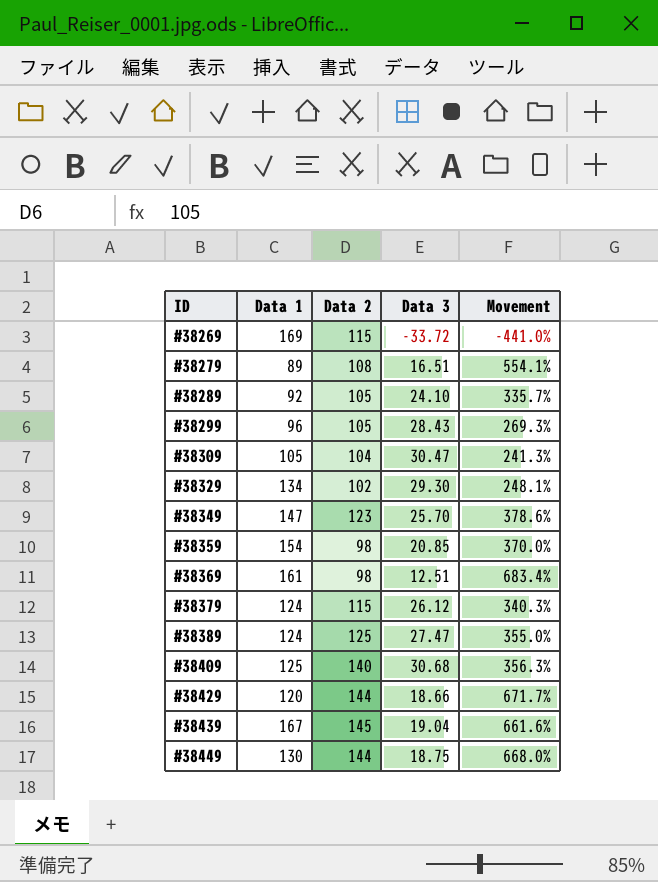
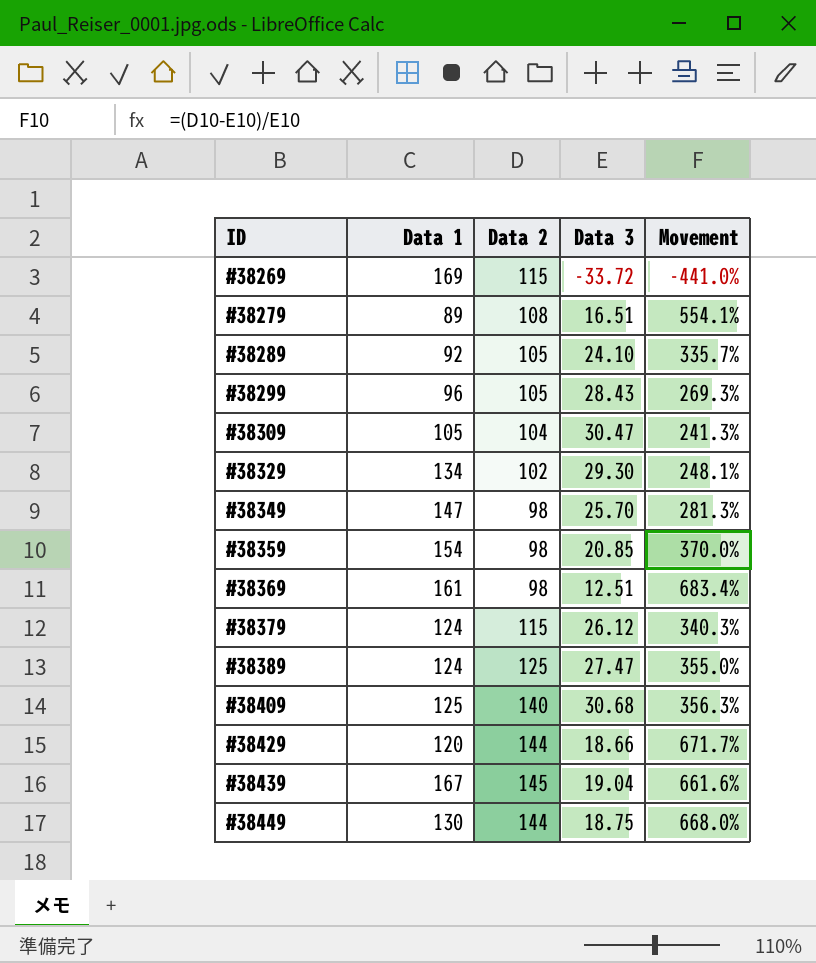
#38349 | Data 2: 123 -> 98
#38349 | Movement: 378.6% -> 281.3%

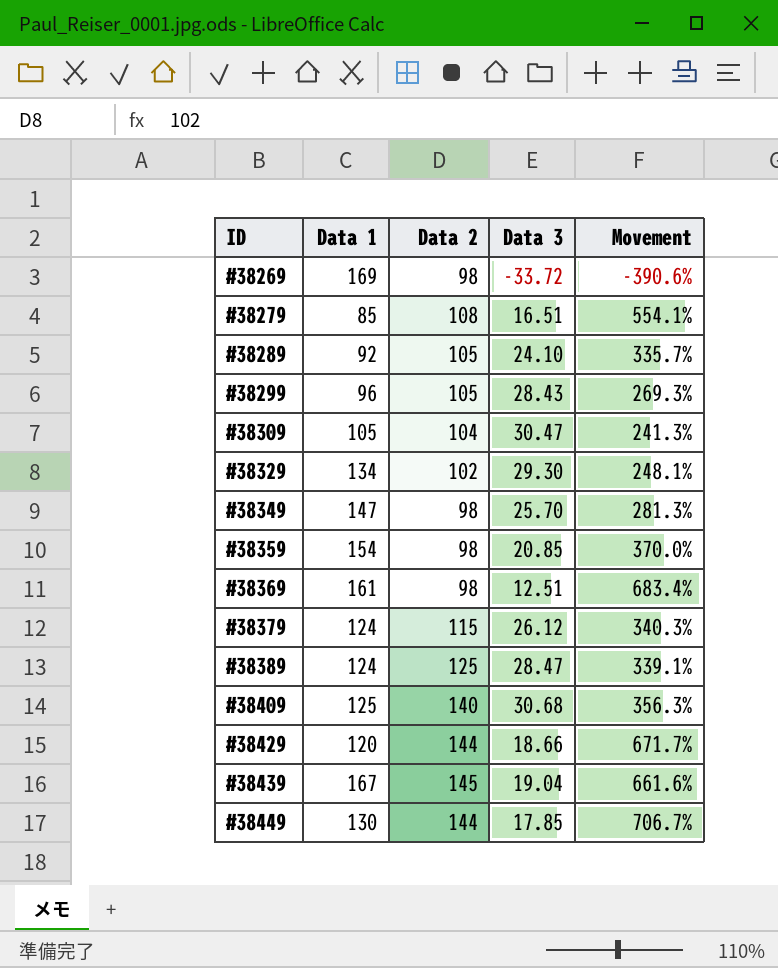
#38269 | Data 2: 115 -> 98
#38269 | Movement: -441.0% -> -390.6%
#38279 | Data 1: 89 -> 85
#38389 | Data 3: 27.47 -> 28.47
#38389 | Movement: 355.0% -> 339.1%
#38449 | Data 3: 18.75 -> 17.85
#38449 | Movement: 668.0% -> 706.7%

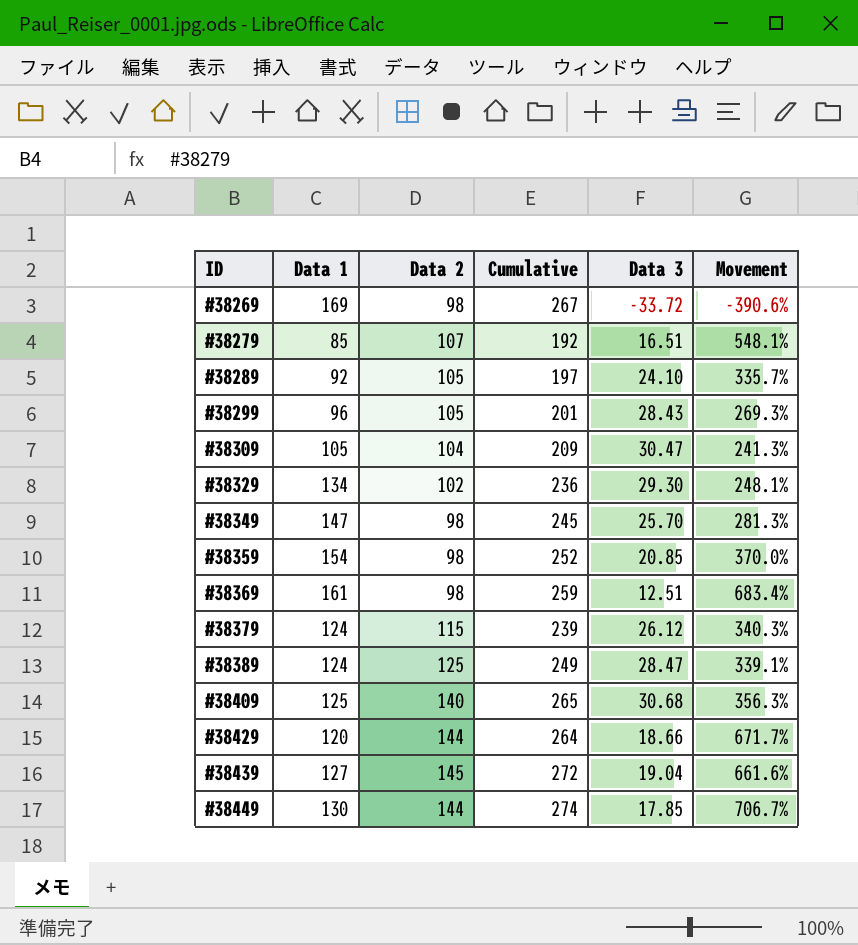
column Cumulative | formula: none -> [Data 1] + [Data 2]
#38279 | Data 2: 108 -> 107
#38279 | Movement: 554.1% -> 548.1%
#38439 | Data 1: 167 -> 127

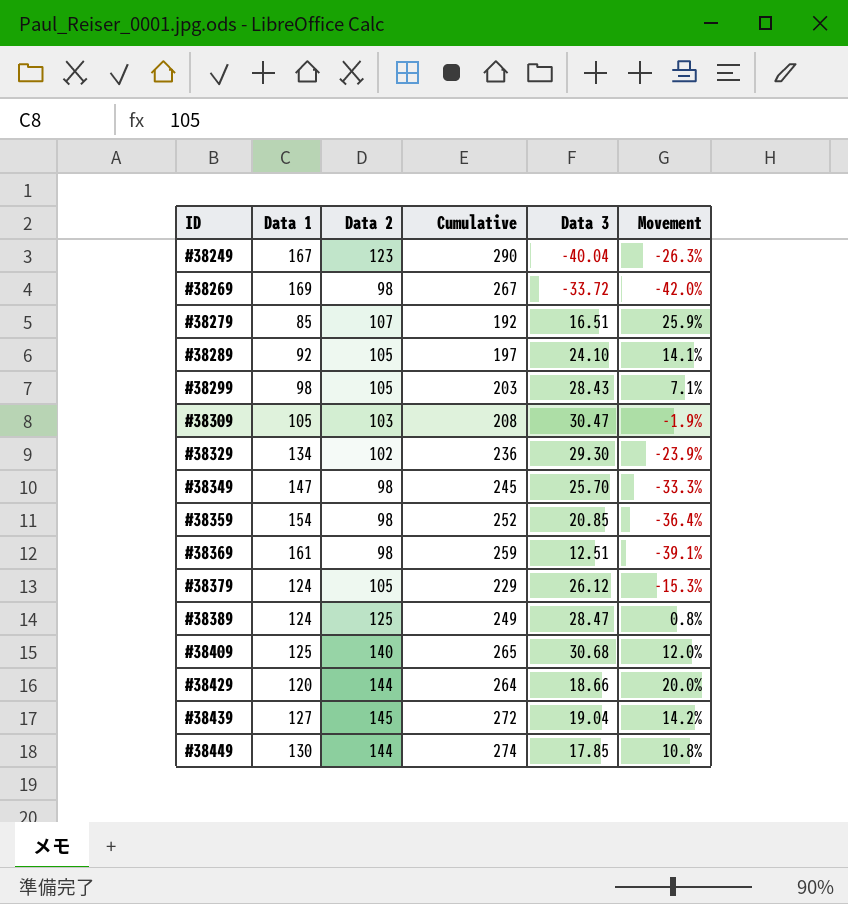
column Movement | formula: ([Data 2] - [Data 3]) / [Data 3] -> ([Data 2] - [Data 1]) / [Data 1]
row #38249: none -> 167 | 123 | 290 | -40.04 | -26.3%
#38299 | Data 1: 96 -> 98
#38299 | Cumulative: 201 -> 203
#38309 | Data 2: 104 -> 103
#38309 | Cumulative: 209 -> 208
#38379 | Data 2: 115 -> 105
#38379 | Cumulative: 239 -> 229

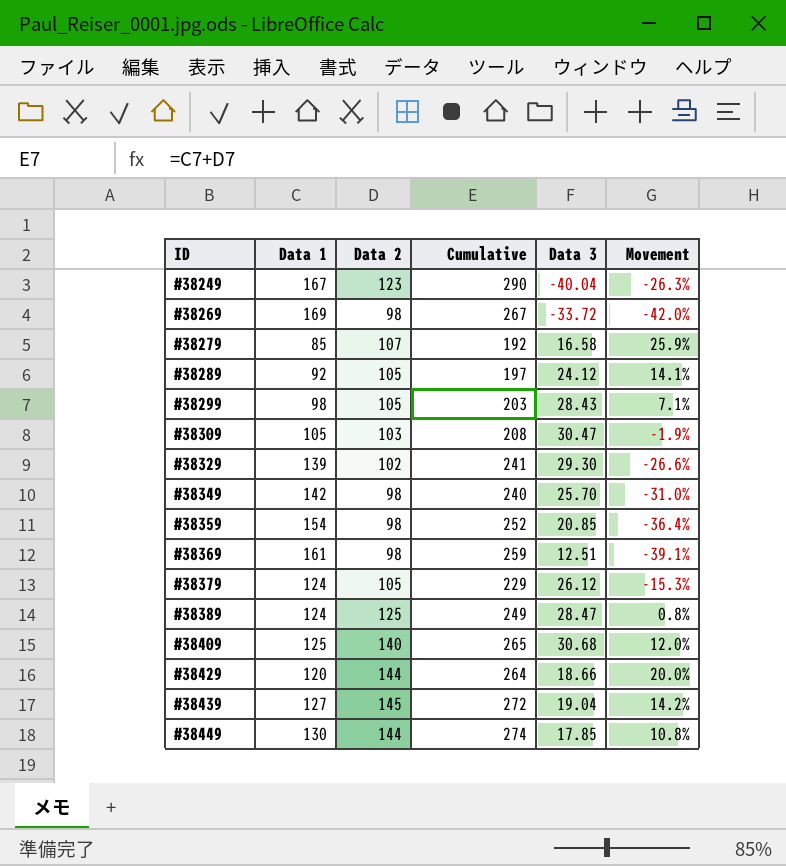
#38279 | Data 3: 16.51 -> 16.58
#38289 | Data 3: 24.10 -> 24.12
#38329 | Data 1: 134 -> 139
#38329 | Cumulative: 236 -> 241
#38329 | Movement: -23.9% -> -26.6%
#38349 | Data 1: 147 -> 142
#38349 | Cumulative: 245 -> 240
#38349 | Movement: -33.3% -> -31.0%

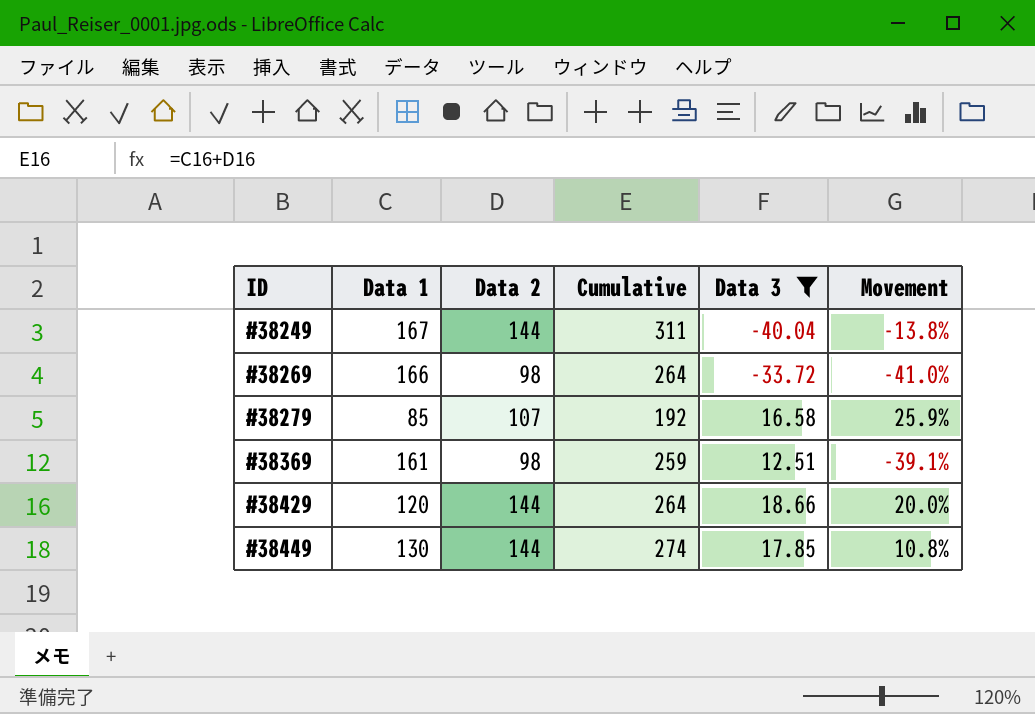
filter: none -> Data 3 <= 18.66
#38249 | Data 2: 123 -> 144
#38249 | Cumulative: 290 -> 311
#38249 | Movement: -26.3% -> -13.8%
#38269 | Data 1: 169 -> 166
#38269 | Cumulative: 267 -> 264
#38269 | Movement: -42.0% -> -41.0%

